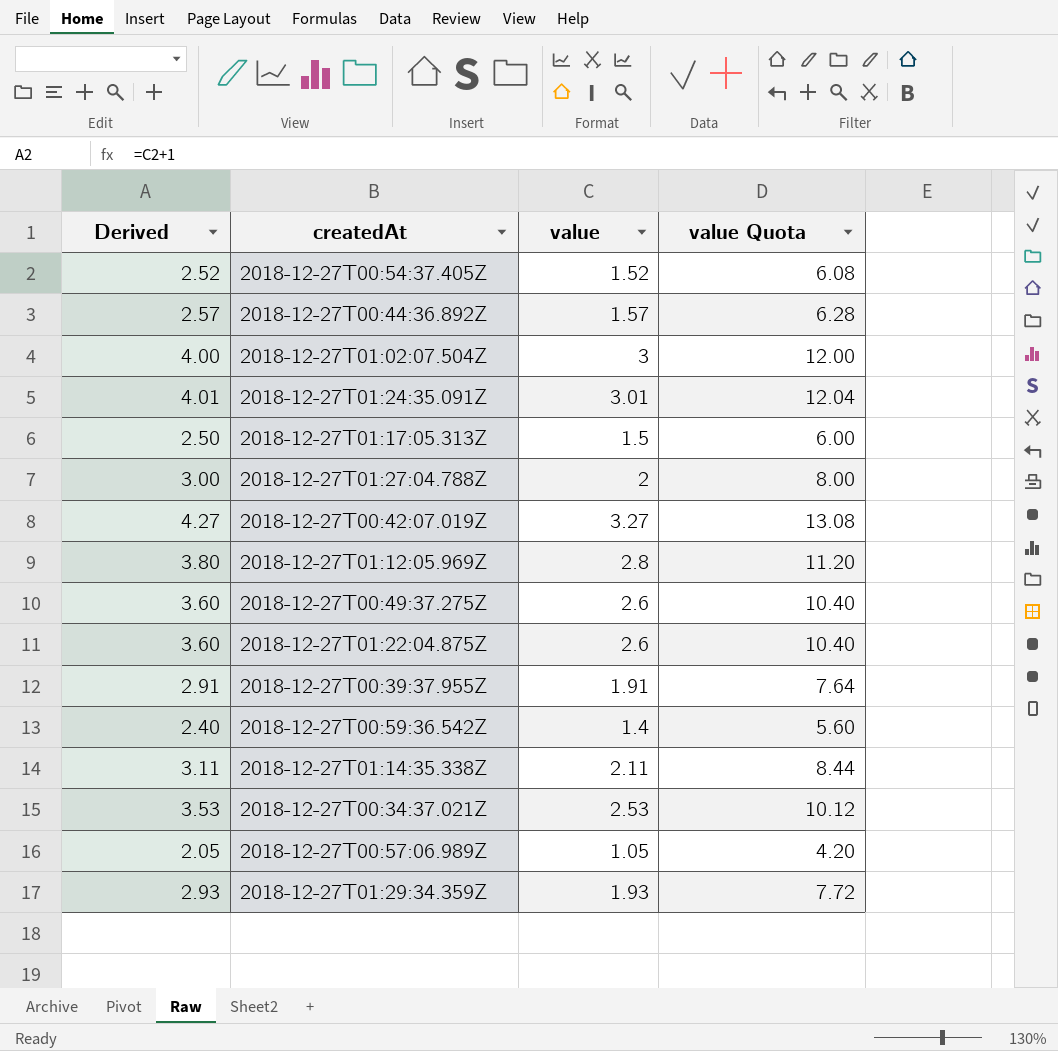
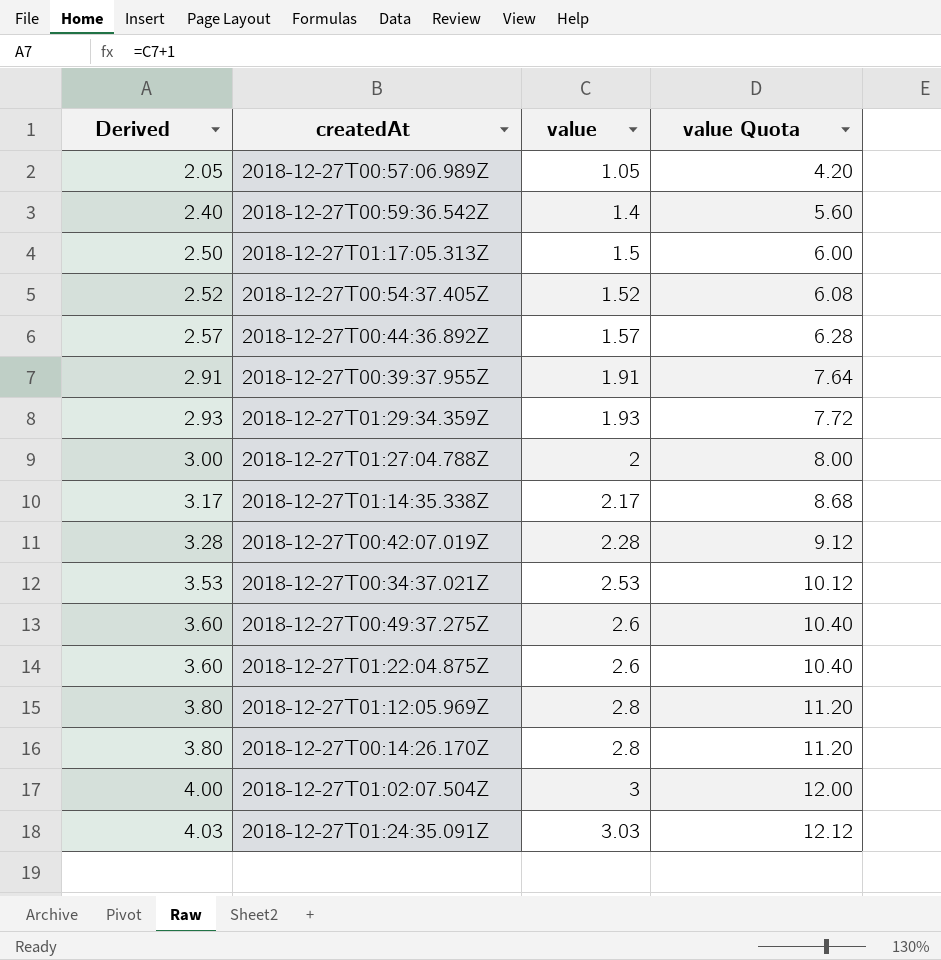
row order: none -> Derived ascending
2018-12-27T01:14:35.338Z | Derived: 3.11 -> 3.17
2018-12-27T01:14:35.338Z | value: 2.11 -> 2.17
2018-12-27T01:14:35.338Z | value Quota: 8.44 -> 8.68
2018-12-27T00:42:07.019Z | Derived: 4.27 -> 3.28
2018-12-27T00:42:07.019Z | value: 3.27 -> 2.28
2018-12-27T00:42:07.019Z | value Quota: 13.08 -> 9.12
row 2018-12-27T00:14:26.170Z: none -> 3.80 | 2.8 | 11.20
2018-12-27T01:24:35.091Z | Derived: 4.01 -> 4.03
2018-12-27T01:24:35.091Z | value: 3.01 -> 3.03
2018-12-27T01:24:35.091Z | value Quota: 12.04 -> 12.12

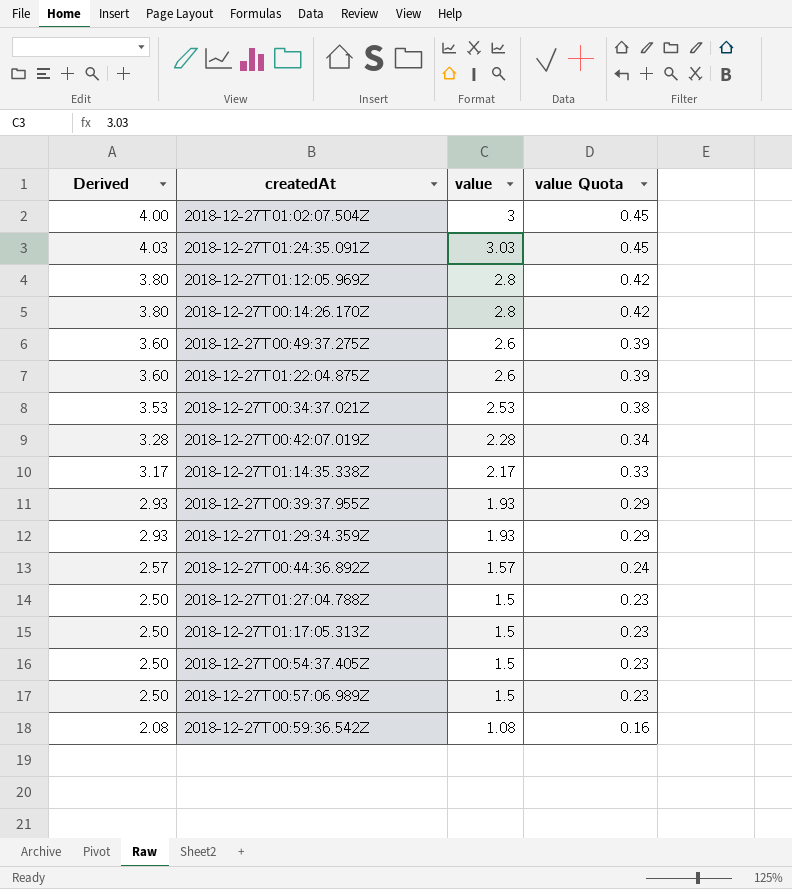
row order: Derived ascending -> value Quota descending
column value Quota | formula: [value] * 4 -> [value] * 0.15
2018-12-27T00:39:37.955Z | Derived: 2.91 -> 2.93
2018-12-27T00:39:37.955Z | value: 1.91 -> 1.93
2018-12-27T01:27:04.788Z | Derived: 3.00 -> 2.50
2018-12-27T01:27:04.788Z | value: 2 -> 1.5
2018-12-27T00:54:37.405Z | Derived: 2.52 -> 2.50
2018-12-27T00:54:37.405Z | value: 1.52 -> 1.5
2018-12-27T00:57:06.989Z | Derived: 2.05 -> 2.50
2018-12-27T00:57:06.989Z | value: 1.05 -> 1.5
2018-12-27T00:59:36.542Z | Derived: 2.40 -> 2.08
2018-12-27T00:59:36.542Z | value: 1.4 -> 1.08

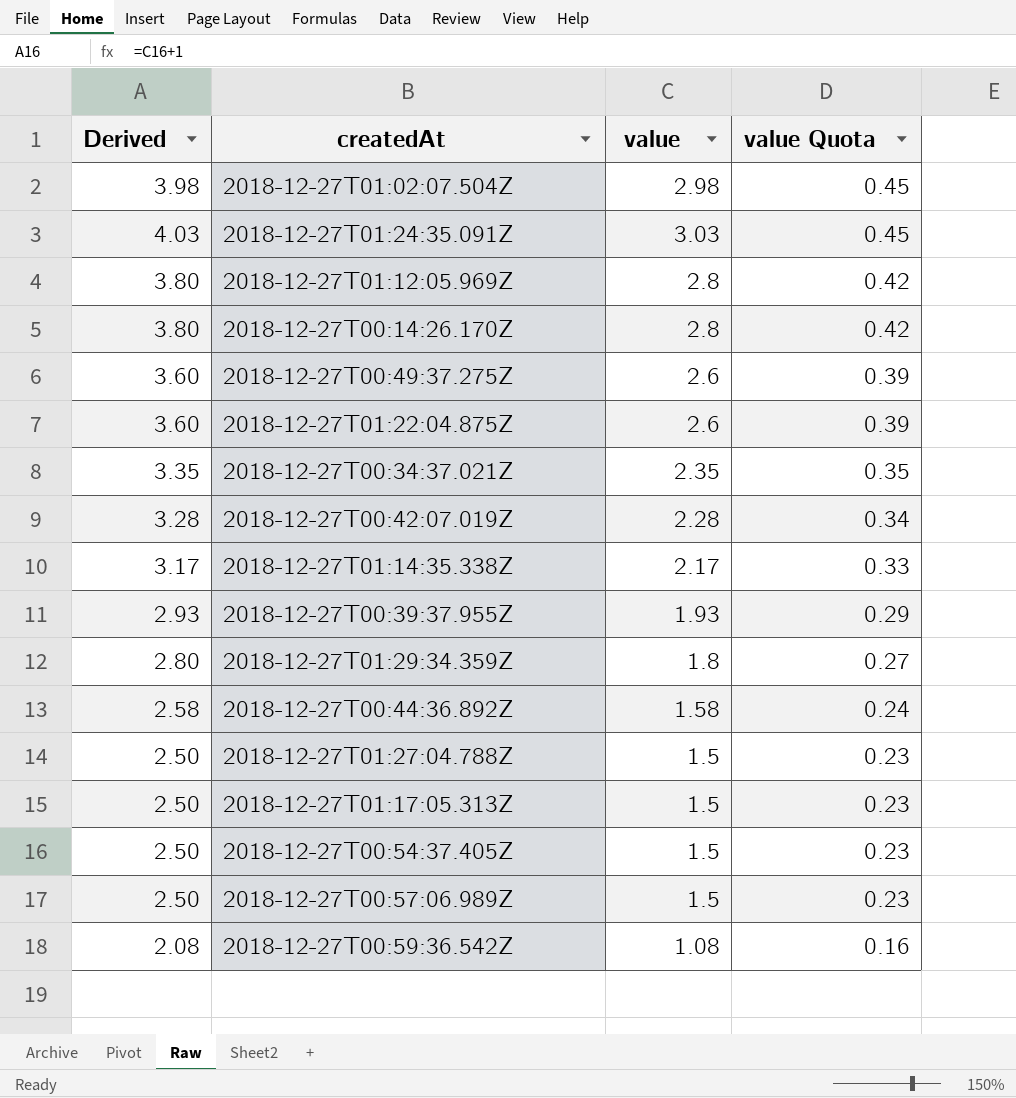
2018-12-27T01:02:07.504Z | Derived: 4.00 -> 3.98
2018-12-27T01:02:07.504Z | value: 3 -> 2.98
2018-12-27T00:34:37.021Z | Derived: 3.53 -> 3.35
2018-12-27T00:34:37.021Z | value: 2.53 -> 2.35
2018-12-27T00:34:37.021Z | value Quota: 0.38 -> 0.35
2018-12-27T01:29:34.359Z | Derived: 2.93 -> 2.80
2018-12-27T01:29:34.359Z | value: 1.93 -> 1.8
2018-12-27T01:29:34.359Z | value Quota: 0.29 -> 0.27
2018-12-27T00:44:36.892Z | Derived: 2.57 -> 2.58
2018-12-27T00:44:36.892Z | value: 1.57 -> 1.58

